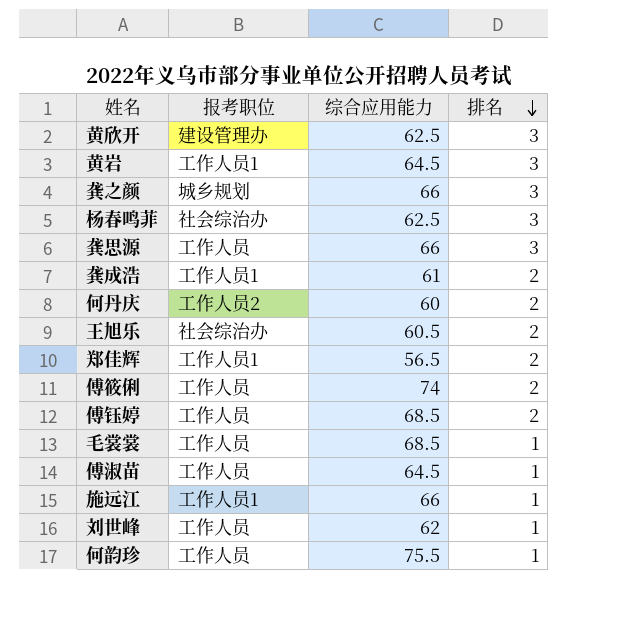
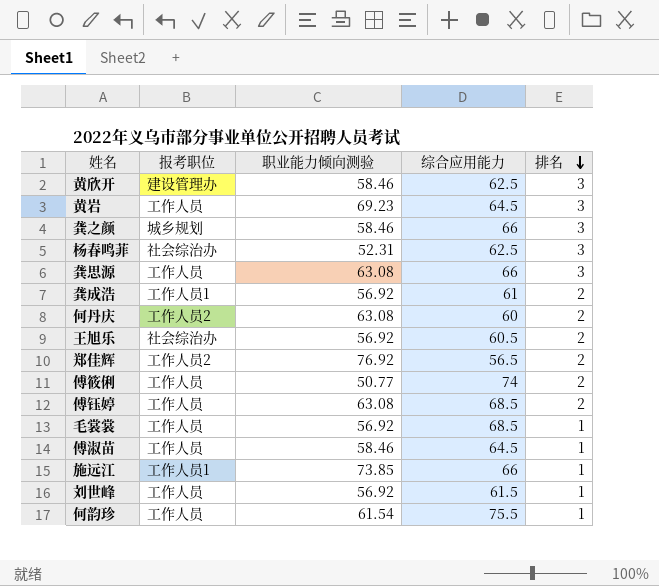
column 职业能力倾向测验 | position: none -> 3
黄岩 | 报考职位: 工作人员1 -> 工作人员
郑佳辉 | 报考职位: 工作人员1 -> 工作人员2
刘世峰 | 综合应用能力: 62 -> 61.5

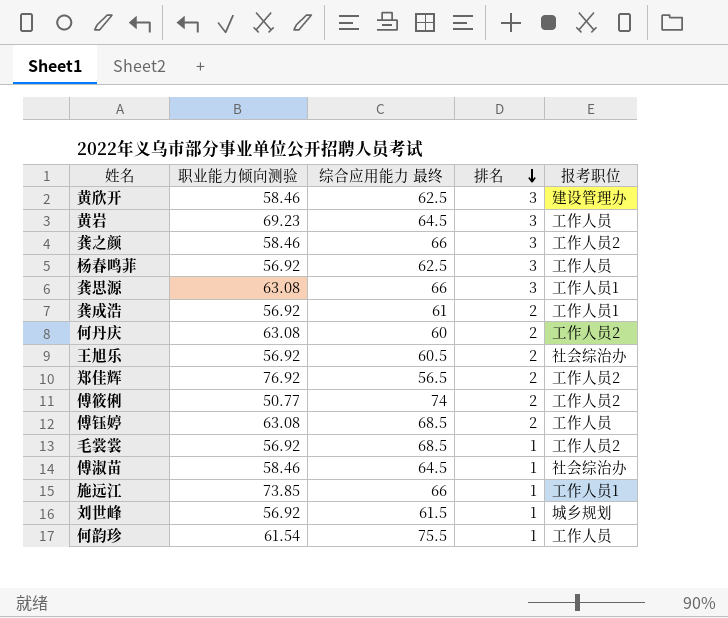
column name: 综合应用能力 -> 综合应用能力 最终
column 报考职位 | position: 2 -> 5
龚之颜 | 报考职位: 城乡规划 -> 工作人员2
杨春鸣菲 | 职业能力倾向测验: 52.31 -> 56.92
杨春鸣菲 | 报考职位: 社会综治办 -> 工作人员
龚思源 | 报考职位: 工作人员 -> 工作人员1
傅筱俐 | 报考职位: 工作人员 -> 工作人员2
毛裳裳 | 报考职位: 工作人员 -> 工作人员2
傅淑苗 | 报考职位: 工作人员 -> 社会综治办
刘世峰 | 报考职位: 工作人员 -> 城乡规划

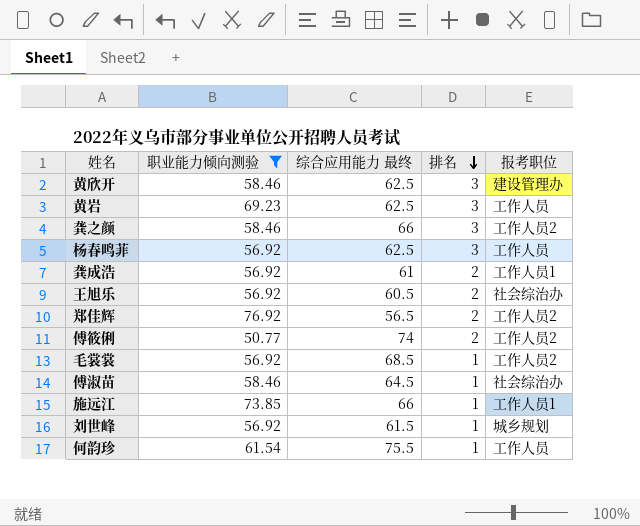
filter: none -> 职业能力倾向测验 != 63.08
黄岩 | 综合应用能力 最终: 64.5 -> 62.5

